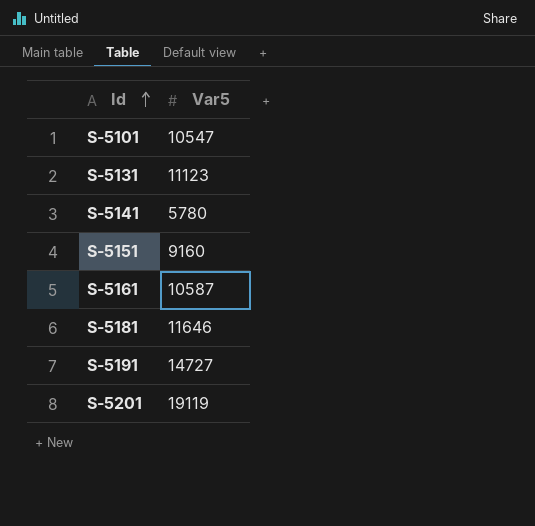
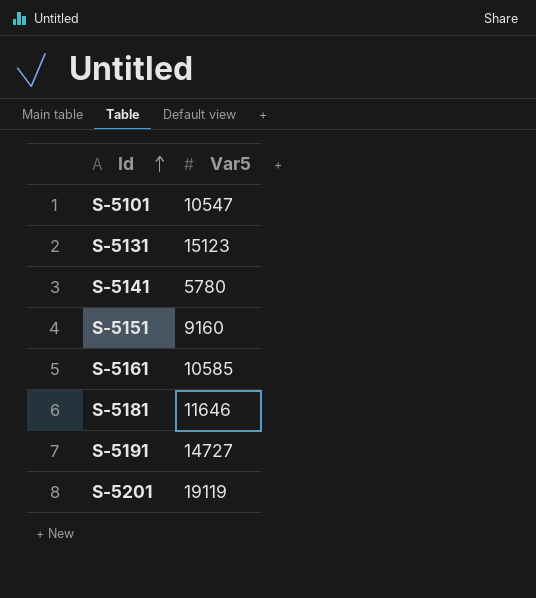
S-5131 | Var5: 11123 -> 15123
S-5161 | Var5: 10587 -> 10585

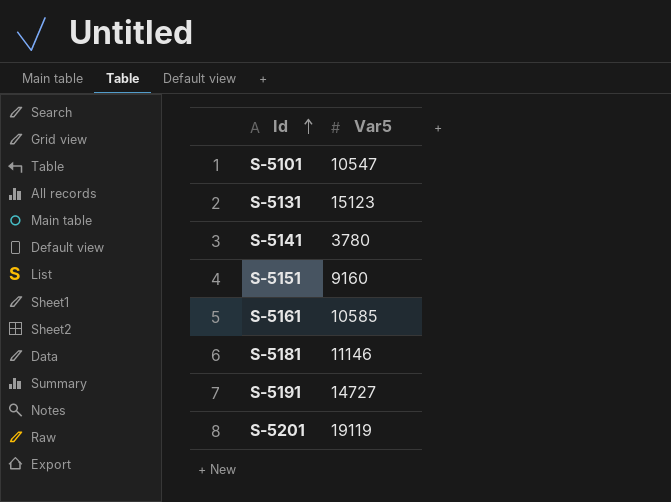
S-5141 | Var5: 5780 -> 3780
S-5181 | Var5: 11646 -> 11146

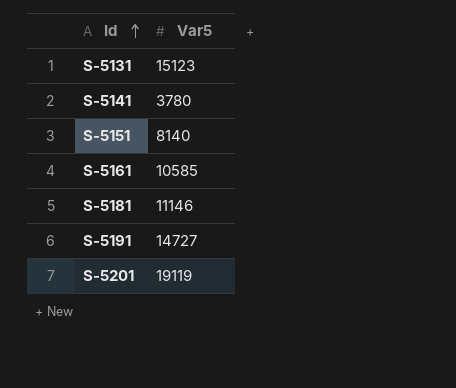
row S-5101: 10547 -> none
S-5151 | Var5: 9160 -> 8140

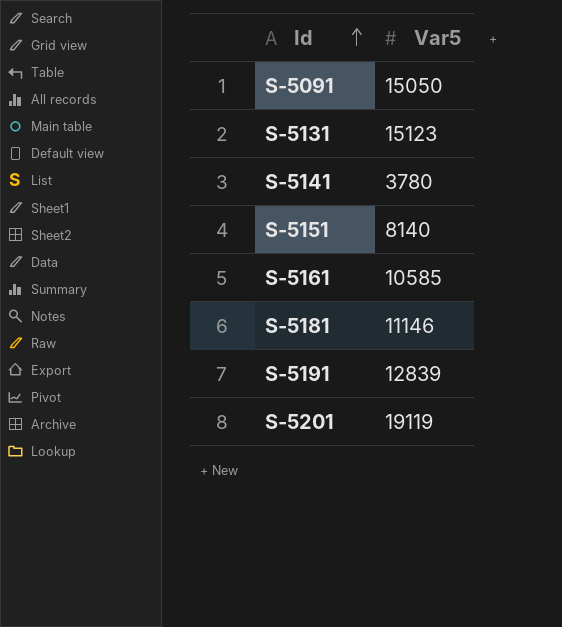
row S-5091: none -> 15050
S-5191 | Var5: 14727 -> 12839

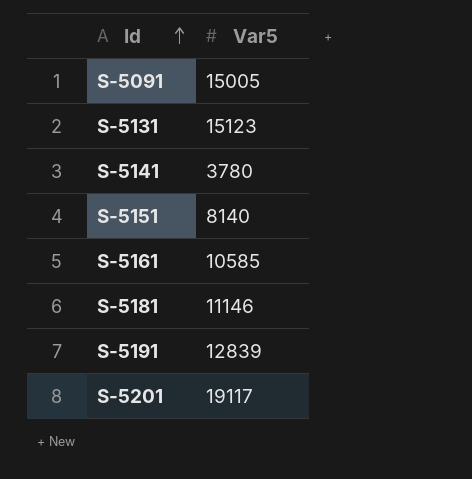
S-5091 | Var5: 15050 -> 15005
S-5201 | Var5: 19119 -> 19117

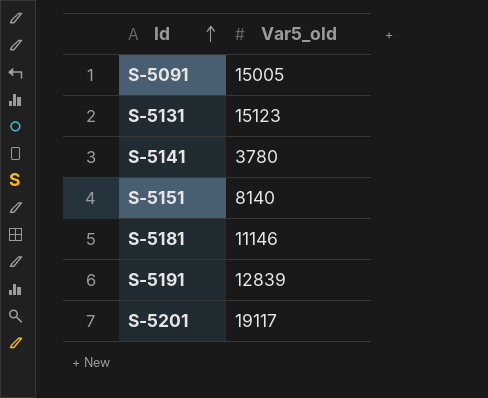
column name: Var5 -> Var5_old
row S-5161: 10585 -> none

